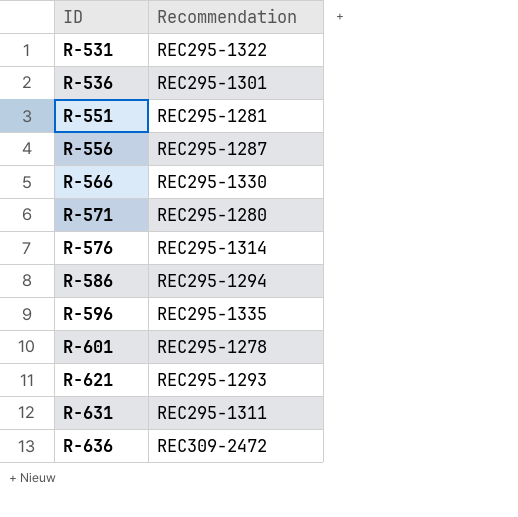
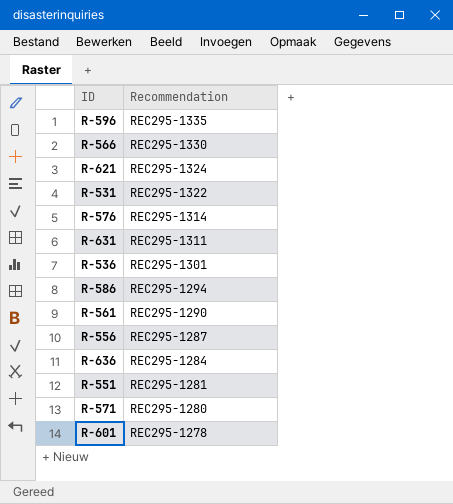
row order: ID ascending -> Recommendation descending
R-621 | Recommendation: REC295-1293 -> REC295-1324
row R-561: none -> REC295-1290
R-636 | Recommendation: REC309-2472 -> REC295-1284

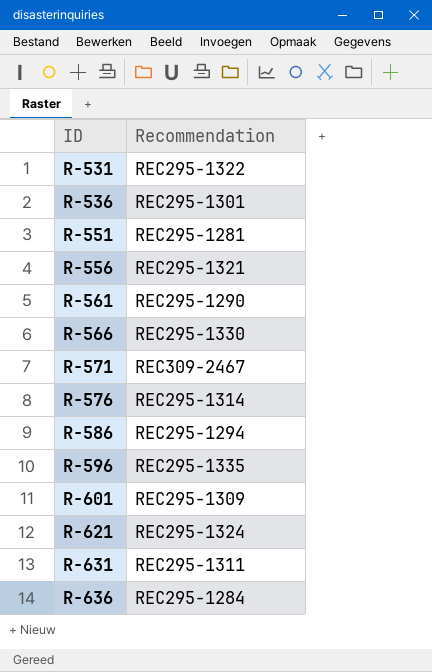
row order: Recommendation descending -> ID ascending
R-556 | Recommendation: REC295-1287 -> REC295-1321
R-571 | Recommendation: REC295-1280 -> REC309-2467
R-601 | Recommendation: REC295-1278 -> REC295-1309

